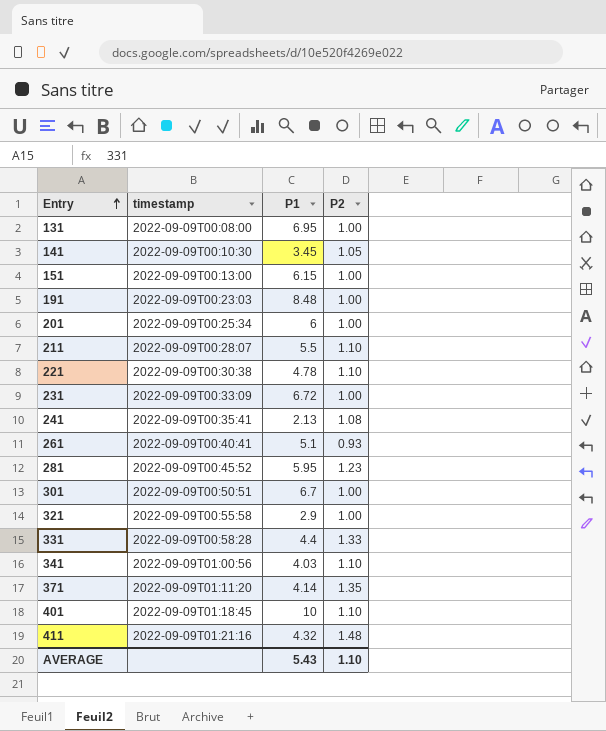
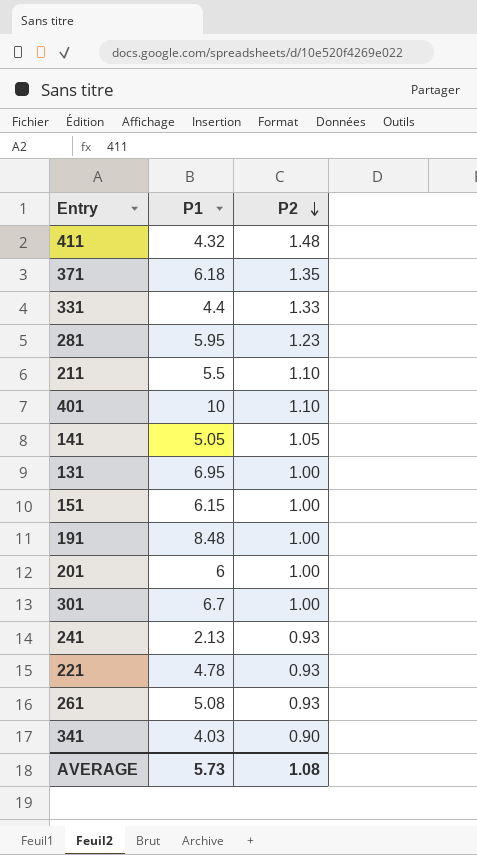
row order: Entry ascending -> P2 descending
column timestamp | position: 2 -> none
row 231: 2022-09-09T00:33:09 | 6.72 | 1.00 -> none
row 321: 2022-09-09T00:55:58 | 2.9 | 1.00 -> none
371 | P1: 4.14 -> 6.18
141 | P1: 3.45 -> 5.05
241 | P2: 1.08 -> 0.93
221 | P2: 1.10 -> 0.93
261 | P1: 5.1 -> 5.08
341 | P2: 1.10 -> 0.90
AVERAGE | P1: 5.43 -> 5.73
AVERAGE | P2: 1.10 -> 1.08

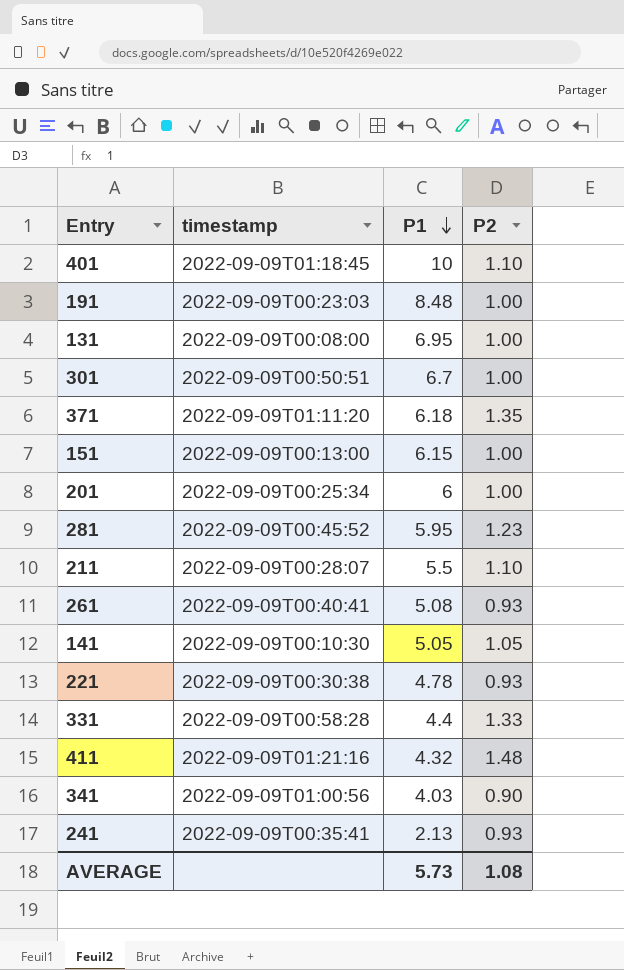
row order: P2 descending -> P1 descending
column timestamp | position: none -> 2

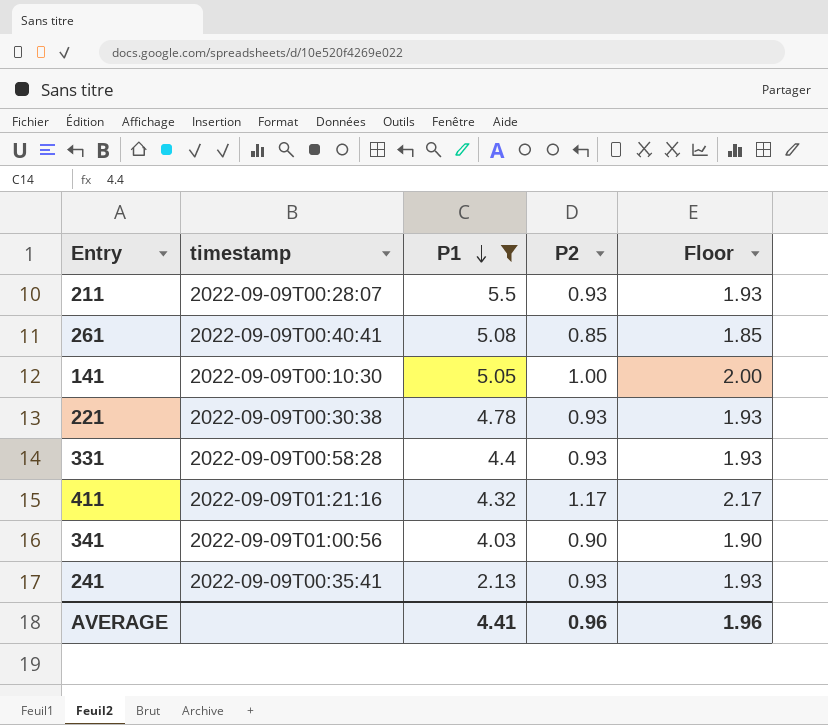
filter: none -> P1 <= 5.5
column Floor | formula: none -> [P2] + 1
211 | P2: 1.10 -> 0.93
261 | P2: 0.93 -> 0.85
141 | P2: 1.05 -> 1.00
331 | P2: 1.33 -> 0.93
411 | P2: 1.48 -> 1.17
AVERAGE | P1: 5.73 -> 4.41
AVERAGE | P2: 1.08 -> 0.96

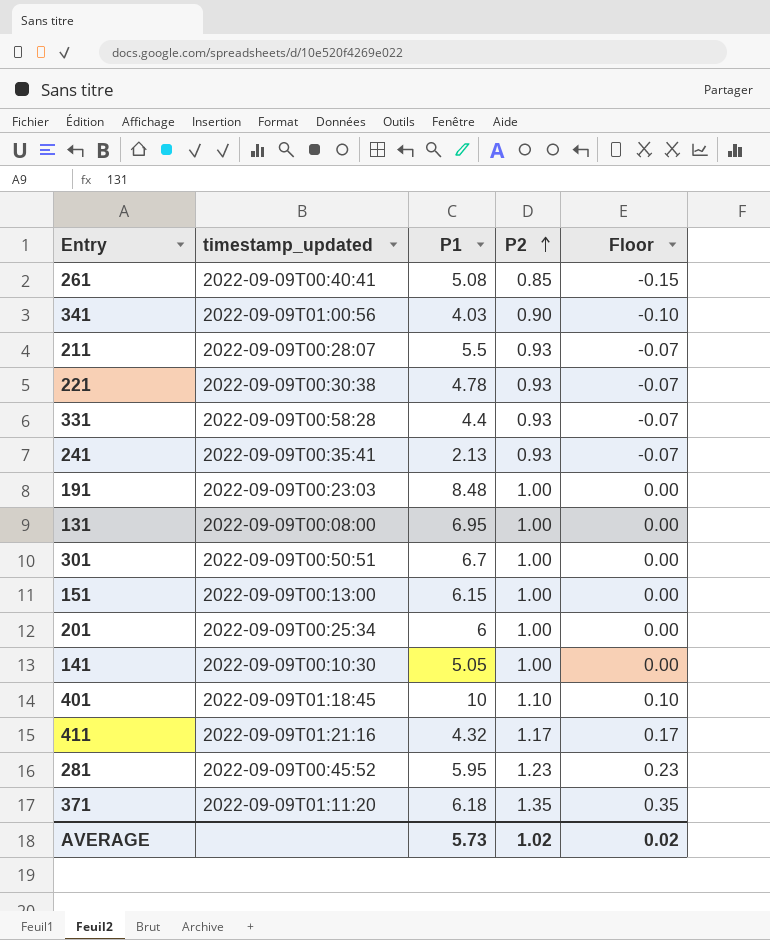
filter: P1 <= 5.5 -> none
row order: P1 descending -> P2 ascending
column name: timestamp -> timestamp_updated
column Floor | formula: [P2] + 1 -> [P2] - 1
AVERAGE | P1: 4.41 -> 5.73
AVERAGE | P2: 0.96 -> 1.02
AVERAGE | Floor: 1.96 -> 0.02

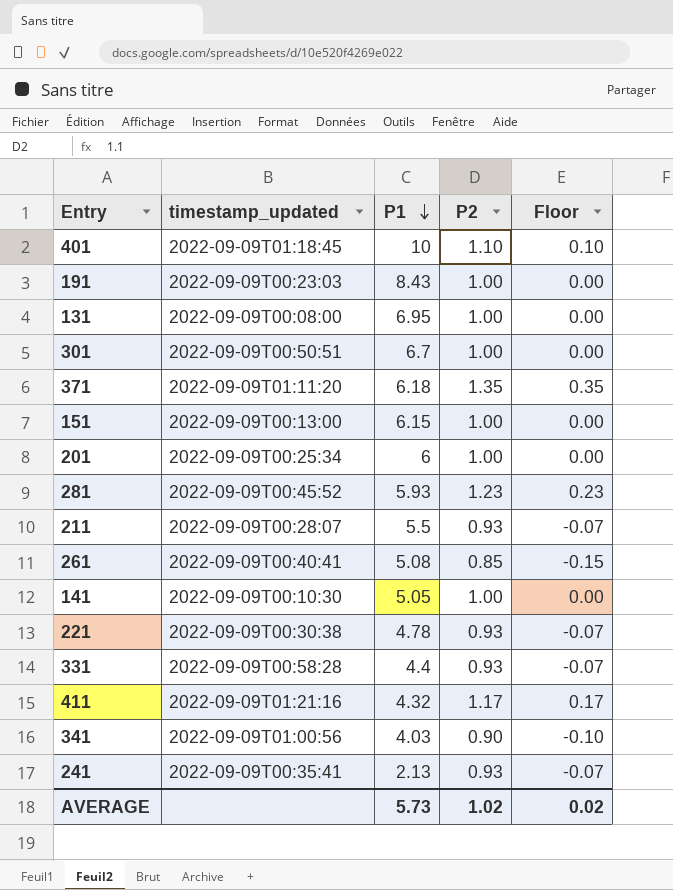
row order: P2 ascending -> P1 descending
191 | P1: 8.48 -> 8.43
281 | P1: 5.95 -> 5.93

